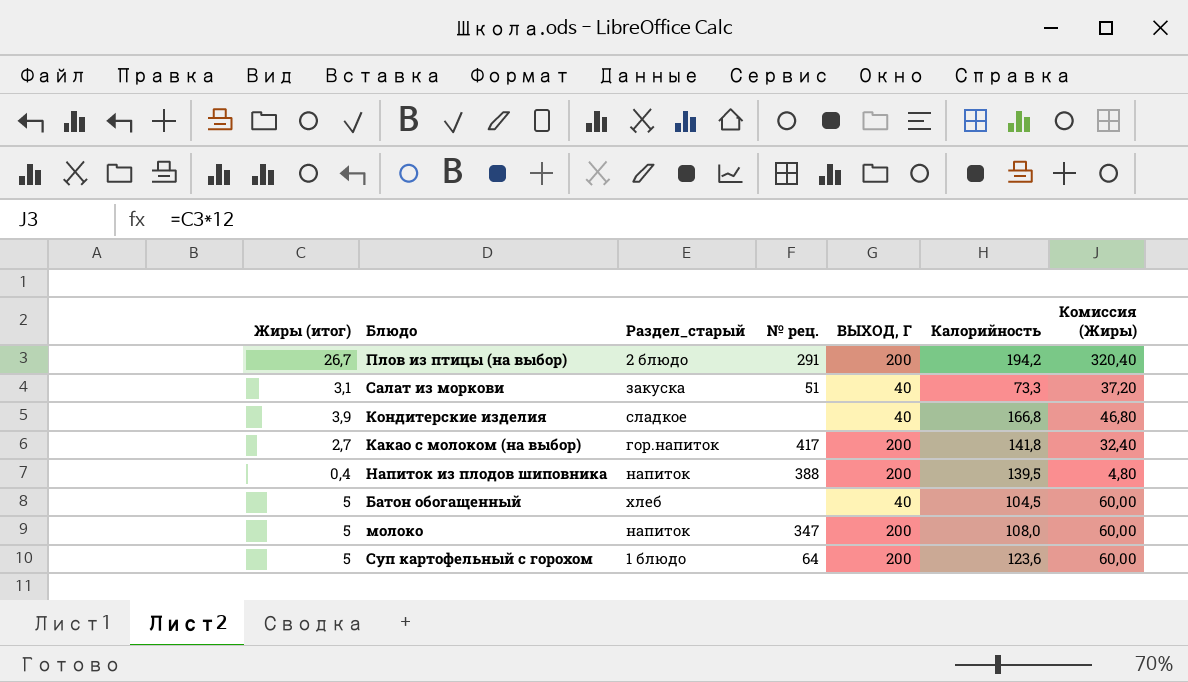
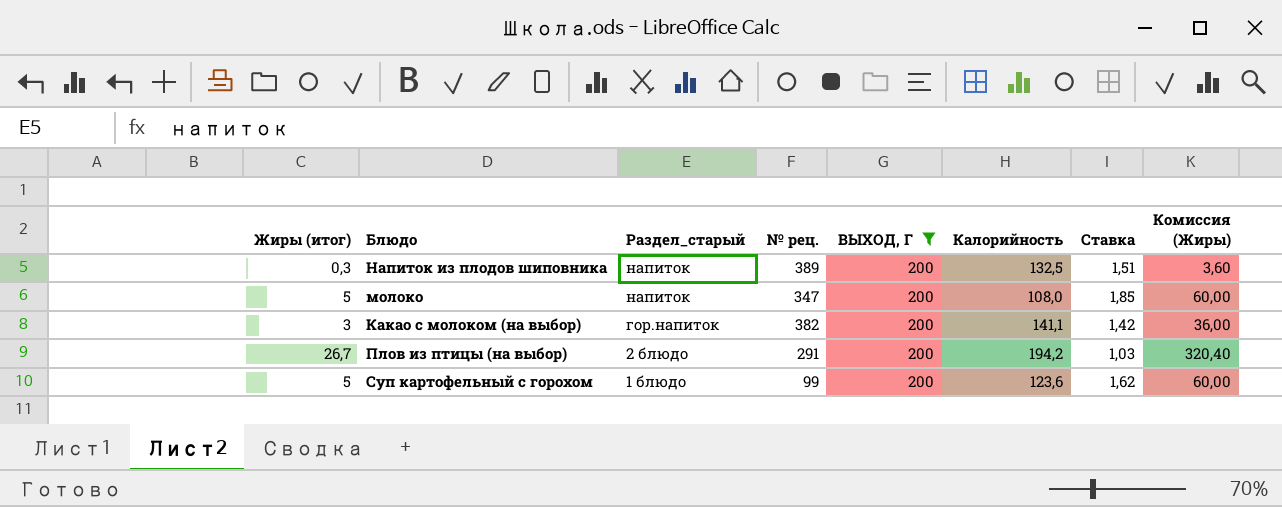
filter: none -> ВЫХОД, Г = 200
row order: none -> Раздел_старый descending
column Ставка | formula: none -> [ВЫХОД, Г] / [Калорийность]
Напиток из плодов шиповника | Жиры (итог): 0,4 -> 0,3
Напиток из плодов шиповника | № рец.: 388 -> 389
Напиток из плодов шиповника | Калорийность: 139,5 -> 132,5
Напиток из плодов шиповника | Комиссия (Жиры): 4,80 -> 3,60
Какао с молоком (на выбор) | Жиры (итог): 2,7 -> 3
Какао с молоком (на выбор) | № рец.: 417 -> 382
Какао с молоком (на выбор) | Калорийность: 141,8 -> 141,1
Какао с молоком (на выбор) | Комиссия (Жиры): 32,40 -> 36,00
Суп картофельный с горохом | № рец.: 64 -> 99

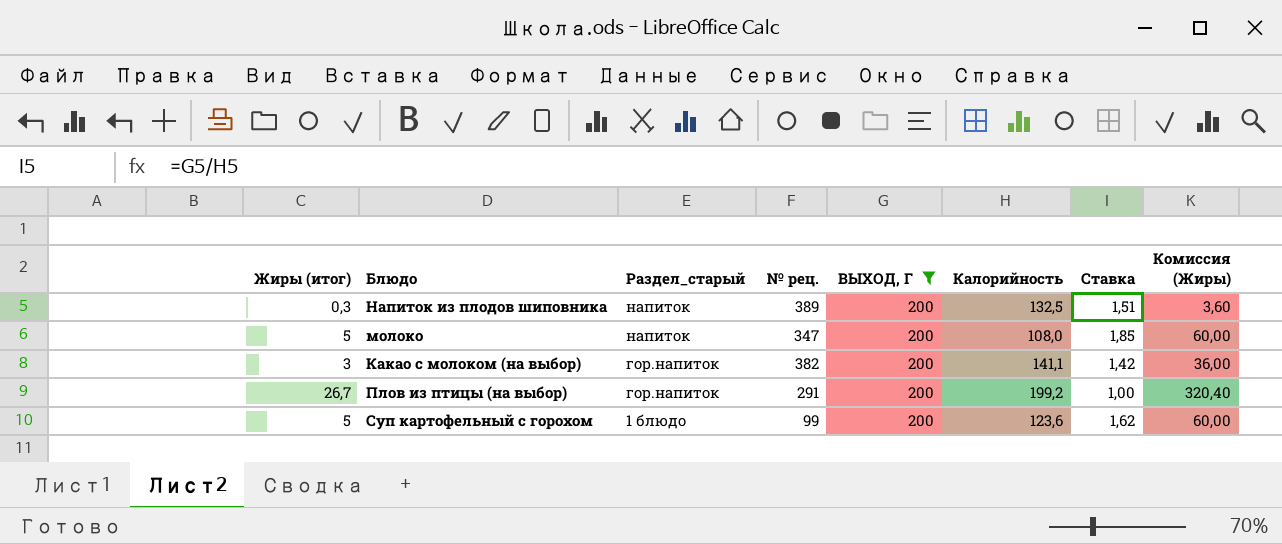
Плов из птицы (на выбор) | Раздел_старый: 2 блюдо -> гор.напиток
Плов из птицы (на выбор) | Калорийность: 194,2 -> 199,2
Плов из птицы (на выбор) | Ставка: 1,03 -> 1,00

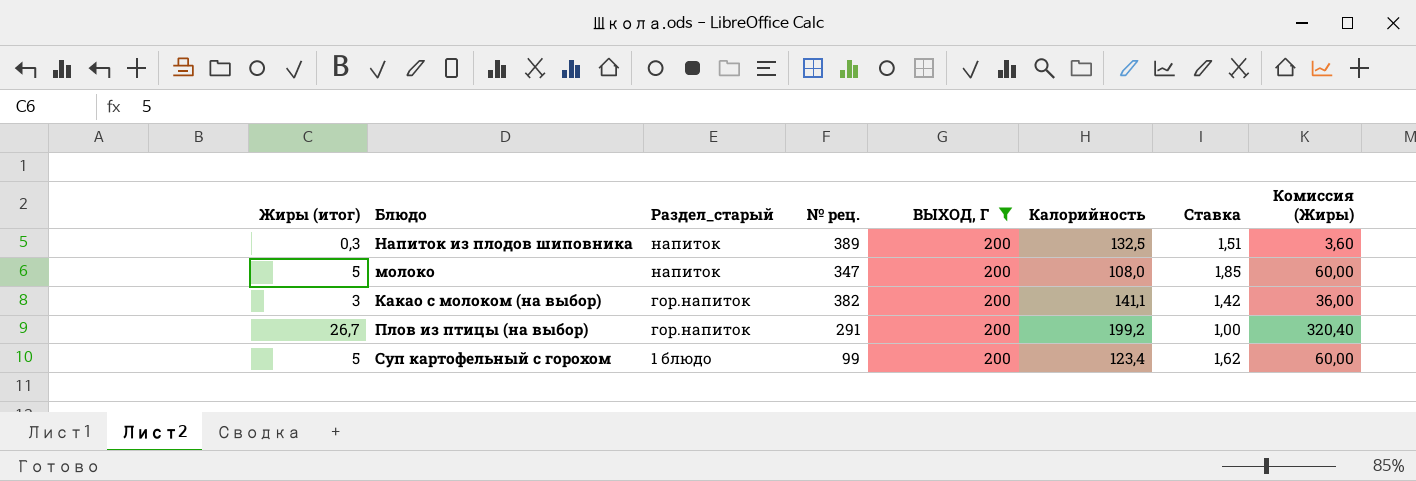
Суп картофельный с горохом | Калорийность: 123,6 -> 123,4

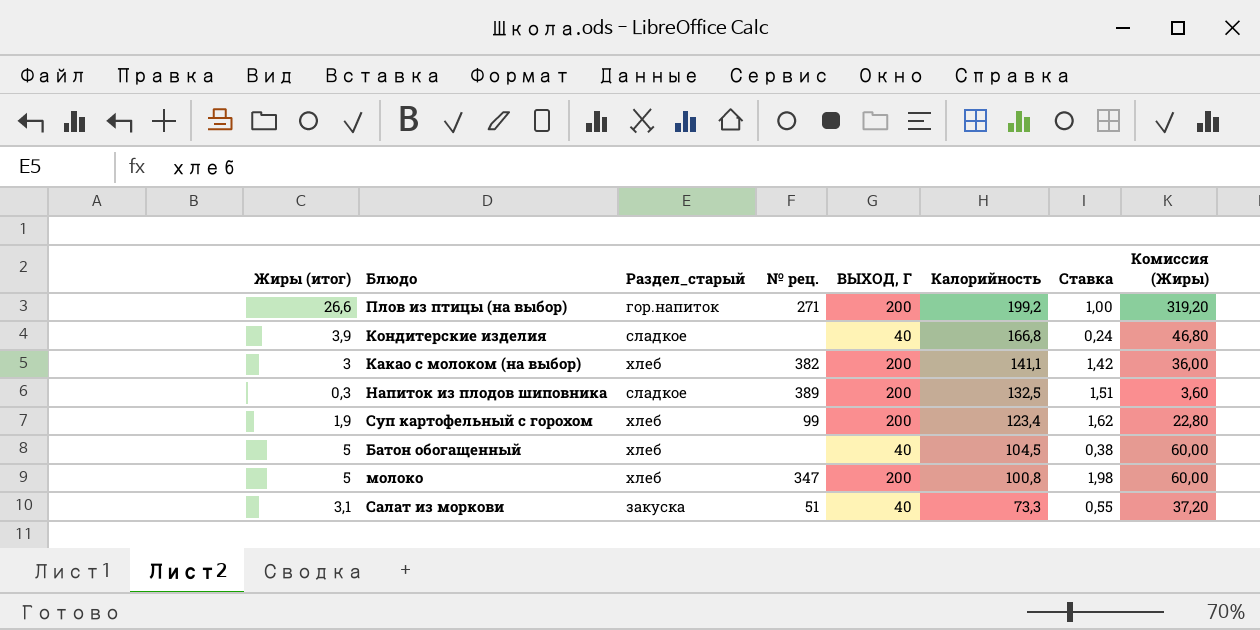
filter: ВЫХОД, Г = 200 -> none
row order: Раздел_старый descending -> Калорийность descending
Плов из птицы (на выбор) | Жиры (итог): 26,7 -> 26,6
Плов из птицы (на выбор) | № рец.: 291 -> 271
Плов из птицы (на выбор) | Комиссия (Жиры): 320,40 -> 319,20
Какао с молоком (на выбор) | Раздел_старый: гор.напиток -> хлеб
Напиток из плодов шиповника | Раздел_старый: напиток -> сладкое
Суп картофельный с горохом | Жиры (итог): 5 -> 1,9
Суп картофельный с горохом | Раздел_старый: 1 блюдо -> хлеб
Суп картофельный с горохом | Комиссия (Жиры): 60,00 -> 22,80
молоко | Раздел_старый: напиток -> хлеб
молоко | Калорийность: 108,0 -> 100,8
молоко | Ставка: 1,85 -> 1,98

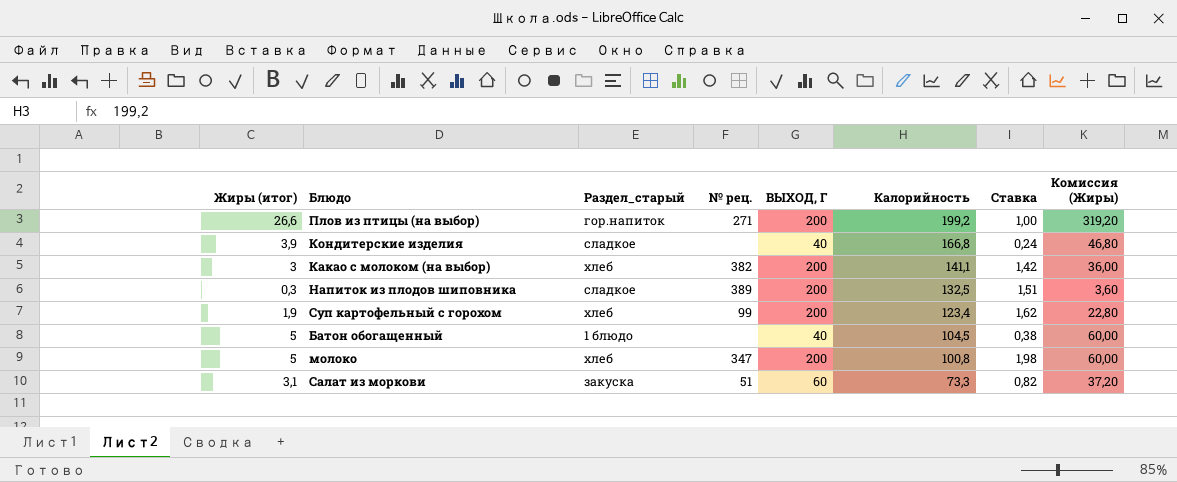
Батон обогащенный | Раздел_старый: хлеб -> 1 блюдо
Салат из моркови | ВЫХОД, Г: 40 -> 60
Салат из моркови | Ставка: 0,55 -> 0,82

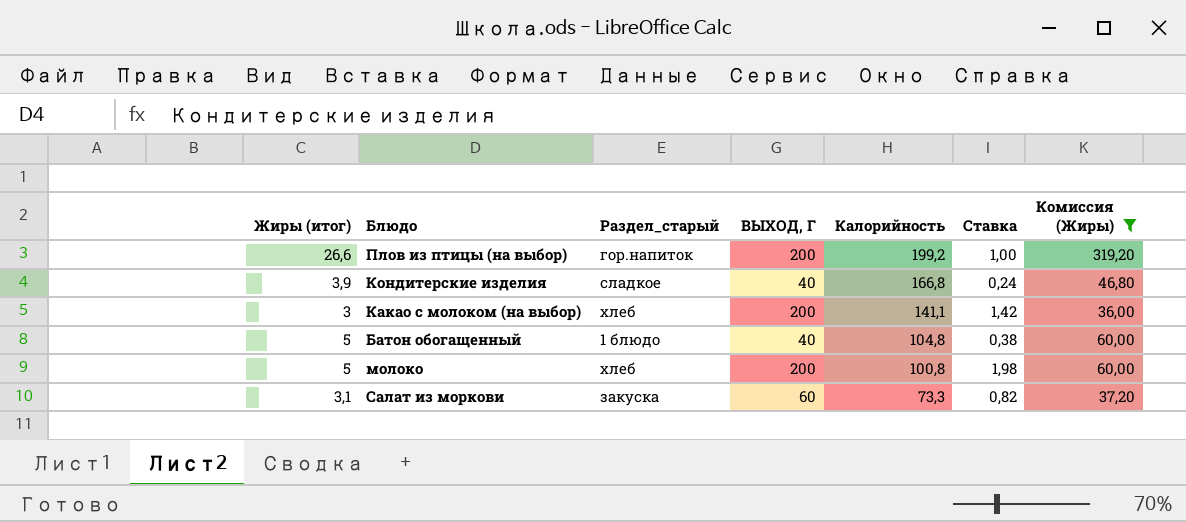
filter: none -> Комиссия (Жиры) >= 36,00
column № рец. | position: 4 -> none
Батон обогащенный | Калорийность: 104,5 -> 104,8

